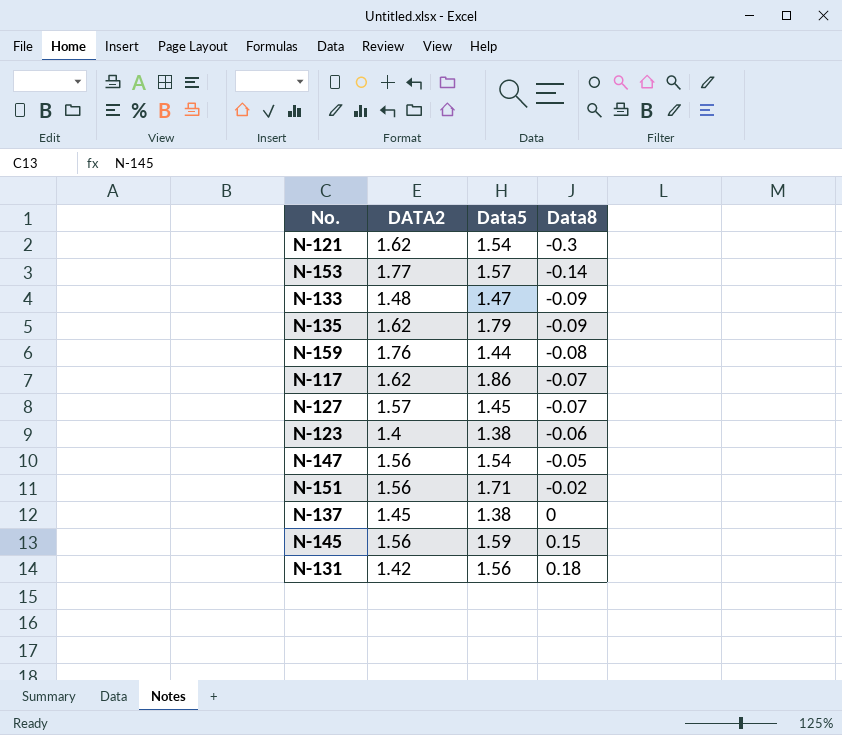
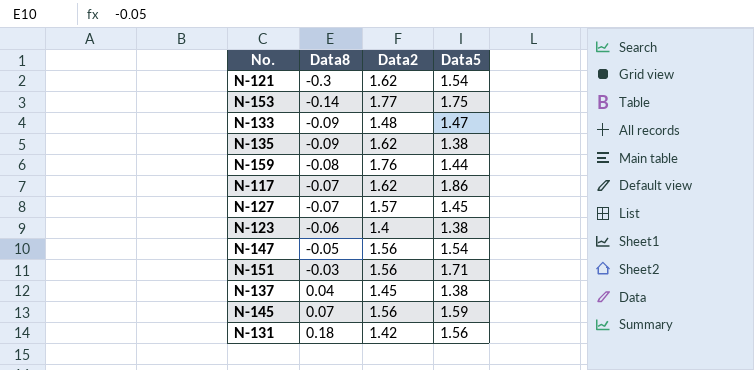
column Data8 | position: 4 -> 2
column name: DATA2 -> Data2
N-153 | Data5: 1.57 -> 1.75
N-135 | Data5: 1.79 -> 1.38
N-151 | Data8: -0.02 -> -0.03
N-137 | Data8: 0 -> 0.04
N-145 | Data8: 0.15 -> 0.07

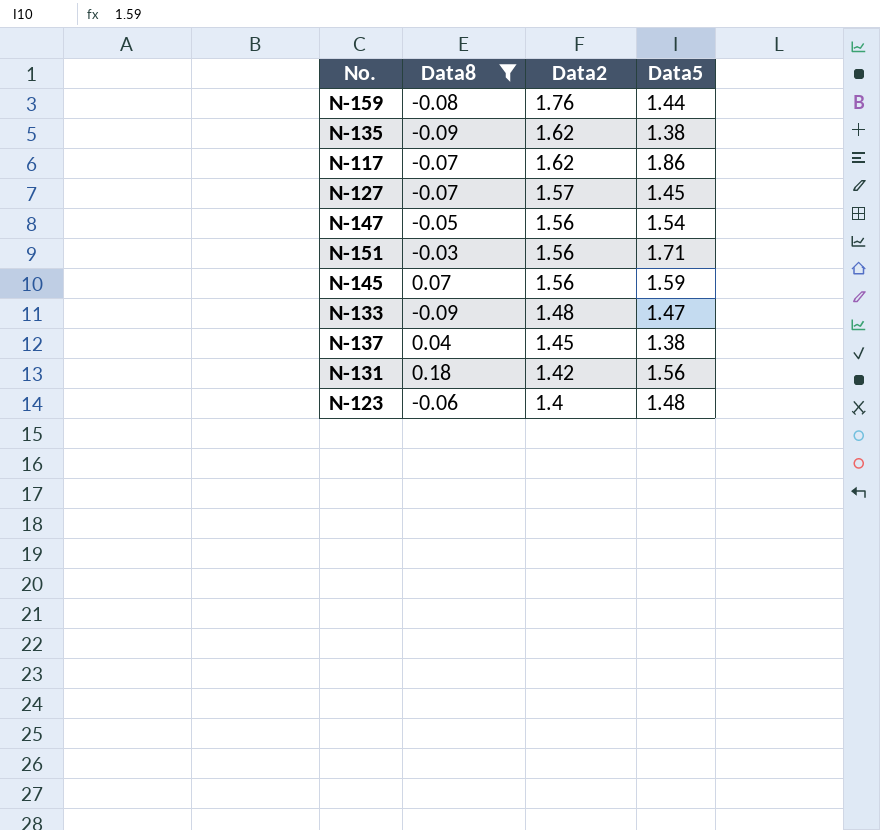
filter: none -> Data8 >= -0.09
row order: Data8 ascending -> Data2 descending
N-123 | Data5: 1.38 -> 1.48

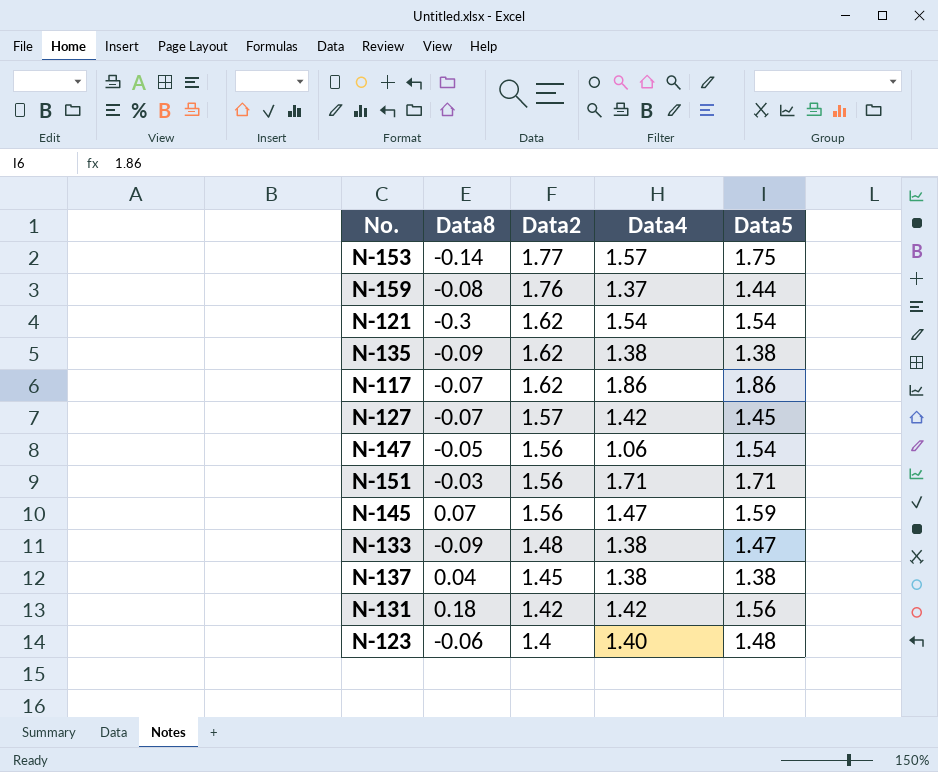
filter: Data8 >= -0.09 -> none
column Data4 | position: none -> 4

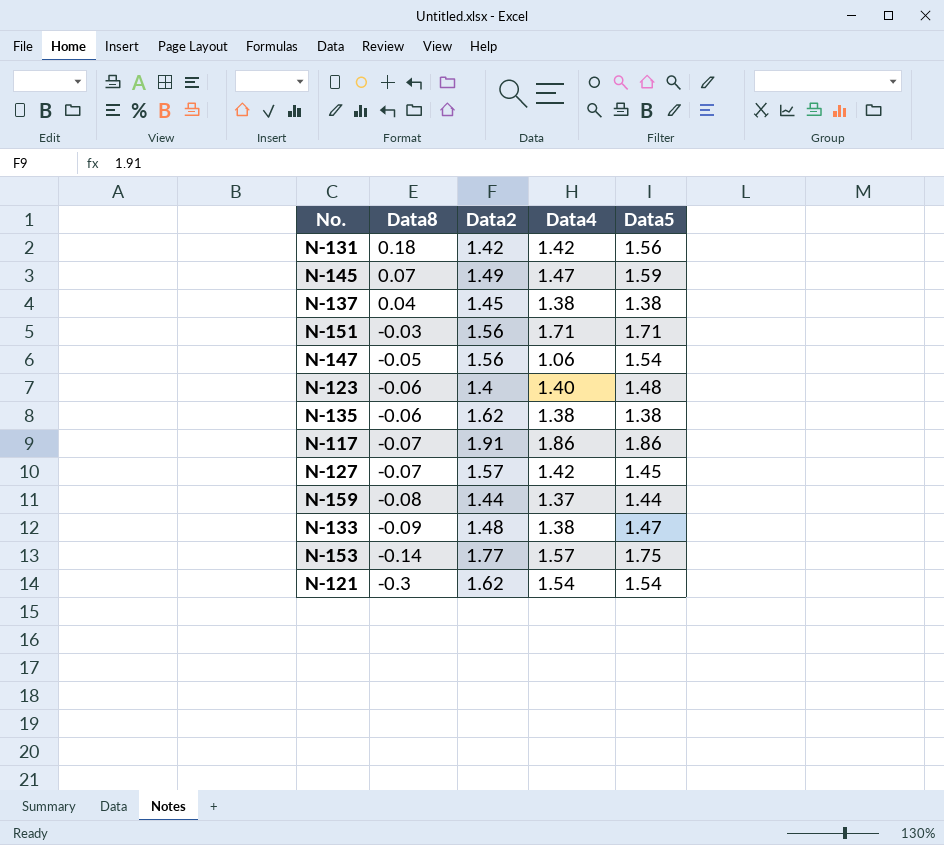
row order: Data2 descending -> Data8 descending
N-145 | Data2: 1.56 -> 1.49
N-135 | Data8: -0.09 -> -0.06
N-117 | Data2: 1.62 -> 1.91
N-159 | Data2: 1.76 -> 1.44

